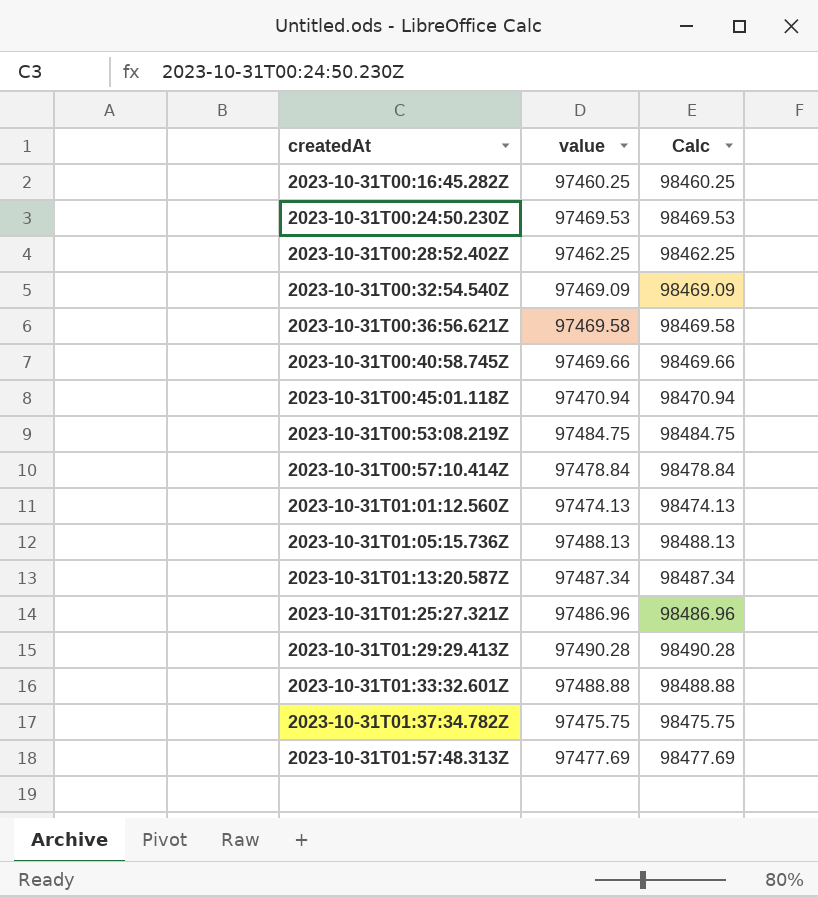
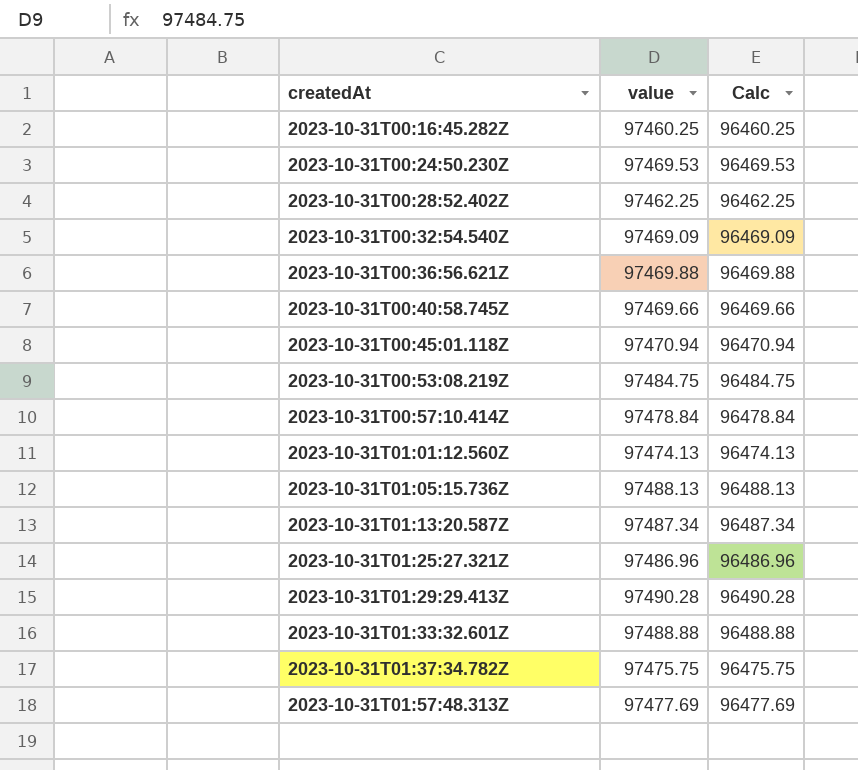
column Calc | formula: [value] + 1000 -> [value] - 1000
2023-10-31T00:36:56.621Z | value: 97469.58 -> 97469.88

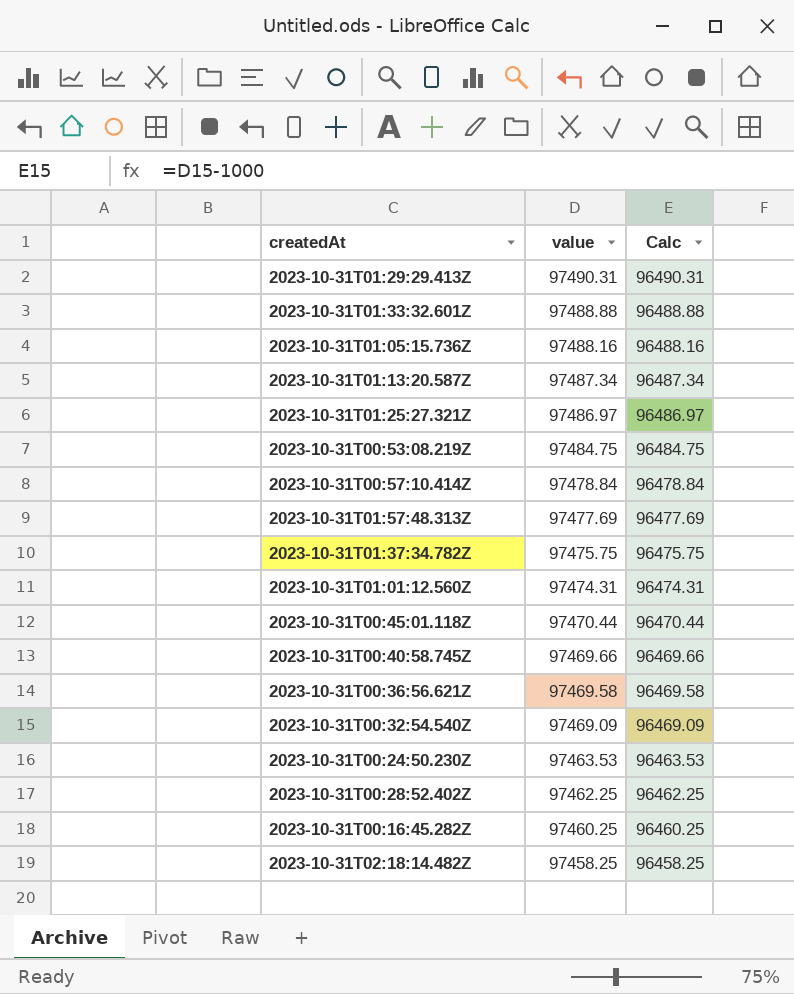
row order: createdAt ascending -> value descending
2023-10-31T01:29:29.413Z | value: 97490.28 -> 97490.31
2023-10-31T01:29:29.413Z | Calc: 96490.28 -> 96490.31
2023-10-31T01:05:15.736Z | value: 97488.13 -> 97488.16
2023-10-31T01:05:15.736Z | Calc: 96488.13 -> 96488.16
2023-10-31T01:25:27.321Z | value: 97486.96 -> 97486.97
2023-10-31T01:25:27.321Z | Calc: 96486.96 -> 96486.97
2023-10-31T01:01:12.560Z | value: 97474.13 -> 97474.31
2023-10-31T01:01:12.560Z | Calc: 96474.13 -> 96474.31
2023-10-31T00:45:01.118Z | value: 97470.94 -> 97470.44
2023-10-31T00:45:01.118Z | Calc: 96470.94 -> 96470.44
2023-10-31T00:36:56.621Z | value: 97469.88 -> 97469.58
2023-10-31T00:36:56.621Z | Calc: 96469.88 -> 96469.58
2023-10-31T00:24:50.230Z | value: 97469.53 -> 97463.53
2023-10-31T00:24:50.230Z | Calc: 96469.53 -> 96463.53
row 2023-10-31T02:18:14.482Z: none -> 97458.25 | 96458.25

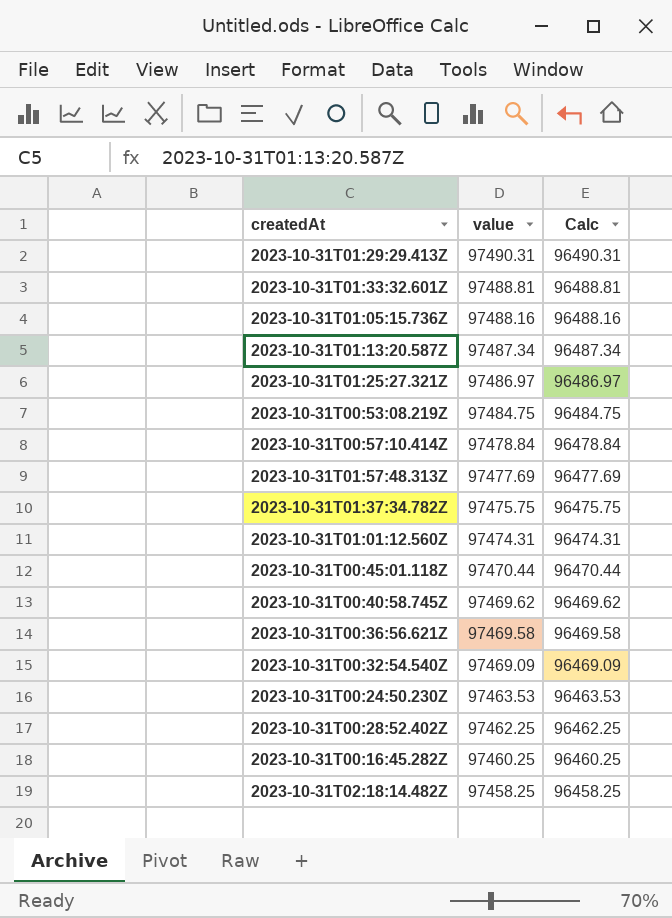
2023-10-31T01:33:32.601Z | value: 97488.88 -> 97488.81
2023-10-31T01:33:32.601Z | Calc: 96488.88 -> 96488.81
2023-10-31T00:40:58.745Z | value: 97469.66 -> 97469.62
2023-10-31T00:40:58.745Z | Calc: 96469.66 -> 96469.62

